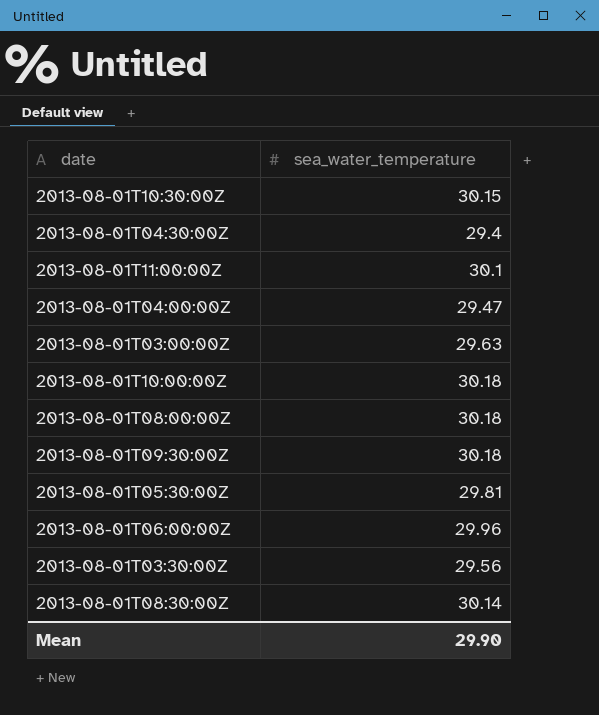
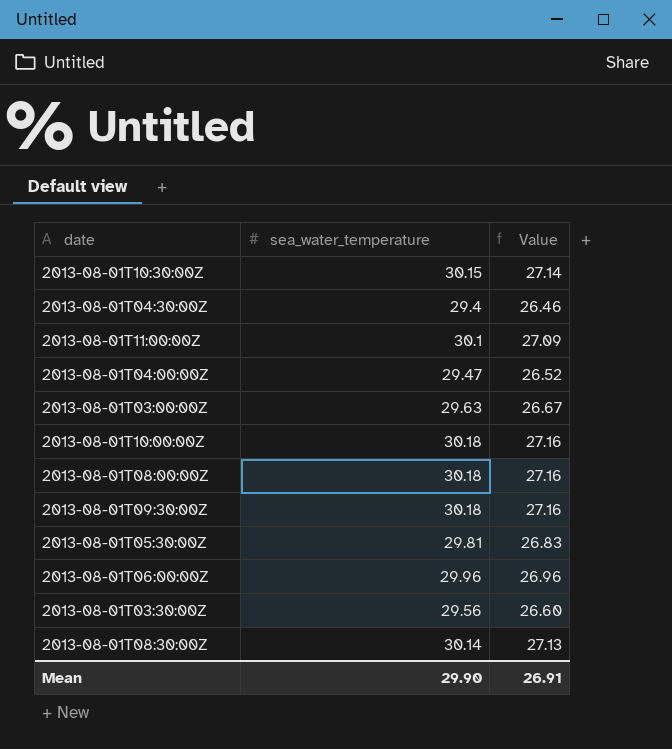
column Value | formula: none -> [sea_water_temperature] * 0.9

